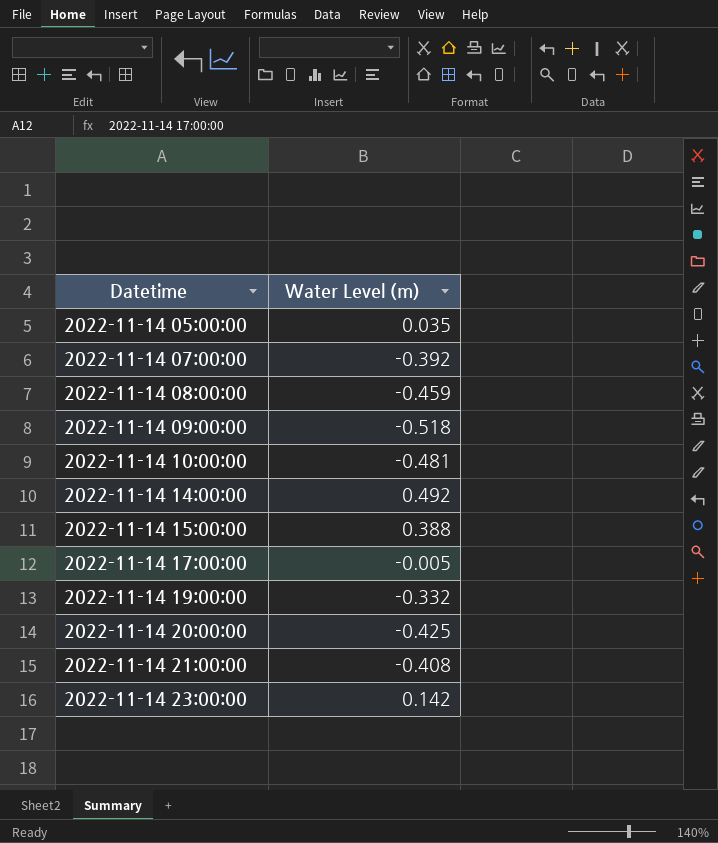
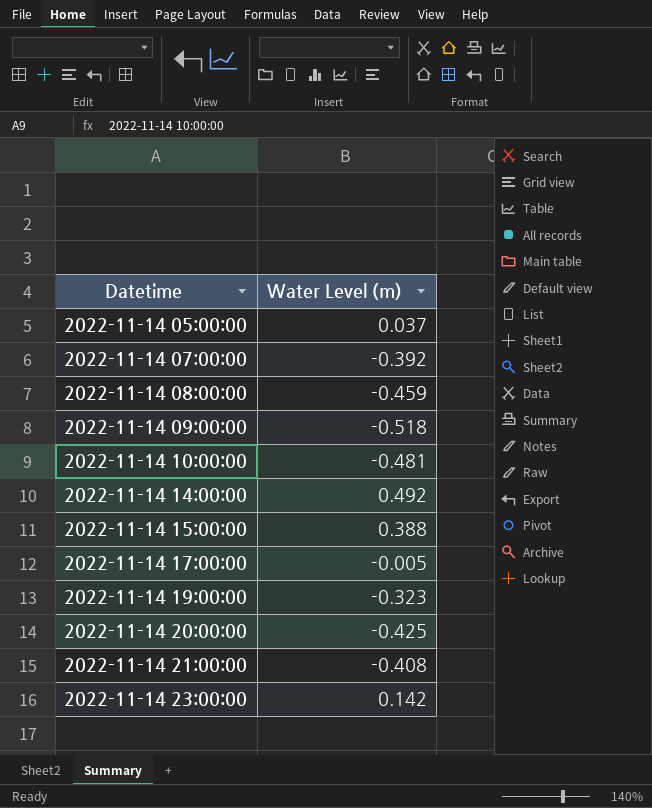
2022-11-14 05:00:00 | Water Level (m): 0.035 -> 0.037
2022-11-14 19:00:00 | Water Level (m): -0.332 -> -0.323

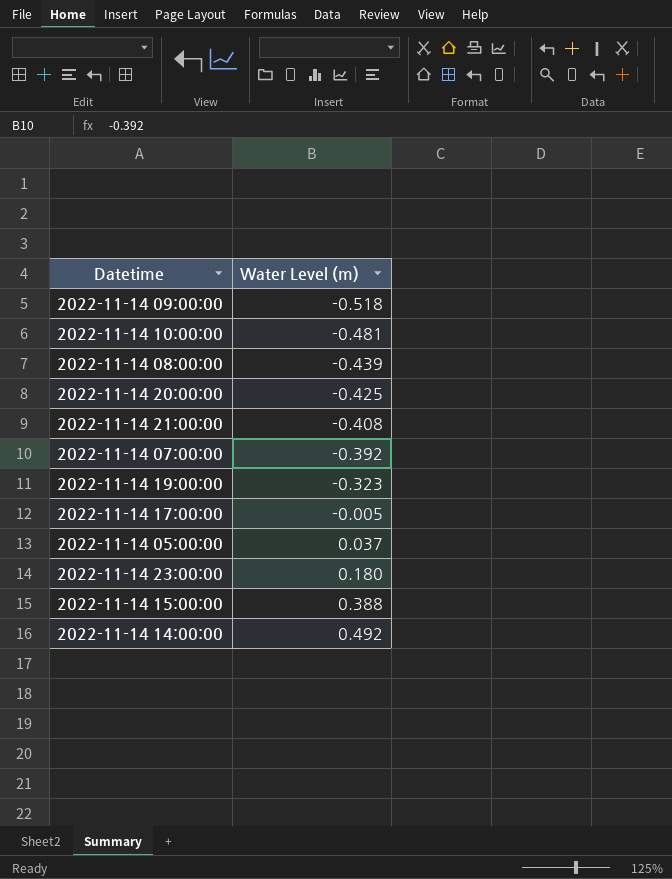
row order: Datetime ascending -> Water Level (m) ascending
2022-11-14 08:00:00 | Water Level (m): -0.459 -> -0.439
2022-11-14 23:00:00 | Water Level (m): 0.142 -> 0.180

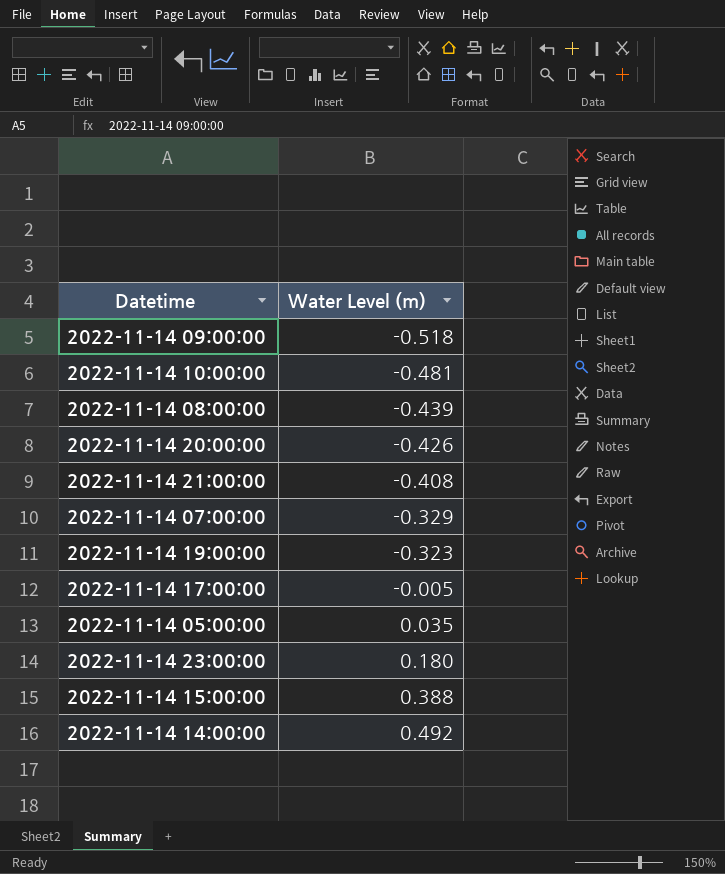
2022-11-14 20:00:00 | Water Level (m): -0.425 -> -0.426
2022-11-14 07:00:00 | Water Level (m): -0.392 -> -0.329
2022-11-14 05:00:00 | Water Level (m): 0.037 -> 0.035

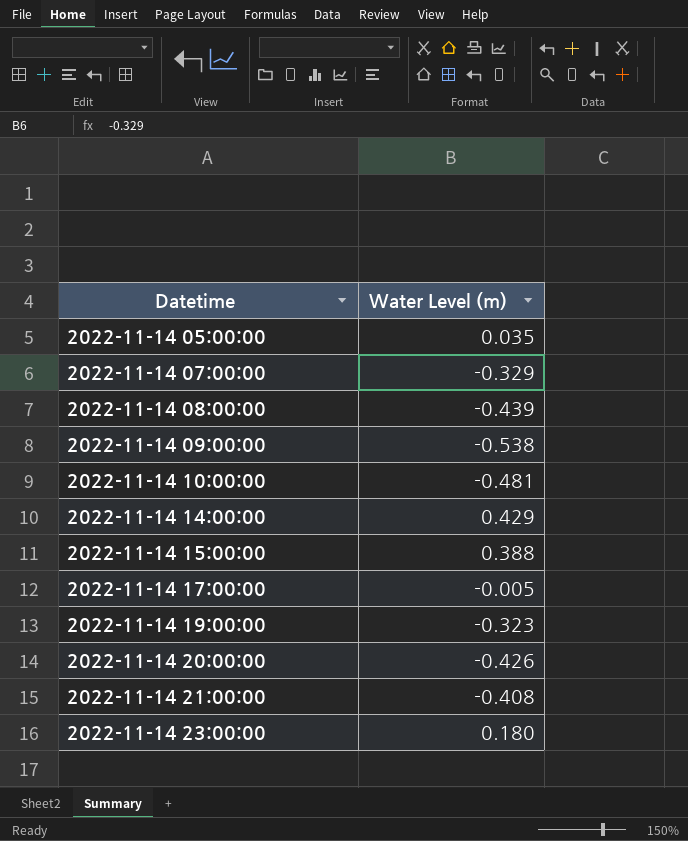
row order: Water Level (m) ascending -> Datetime ascending
2022-11-14 09:00:00 | Water Level (m): -0.518 -> -0.538
2022-11-14 14:00:00 | Water Level (m): 0.492 -> 0.429

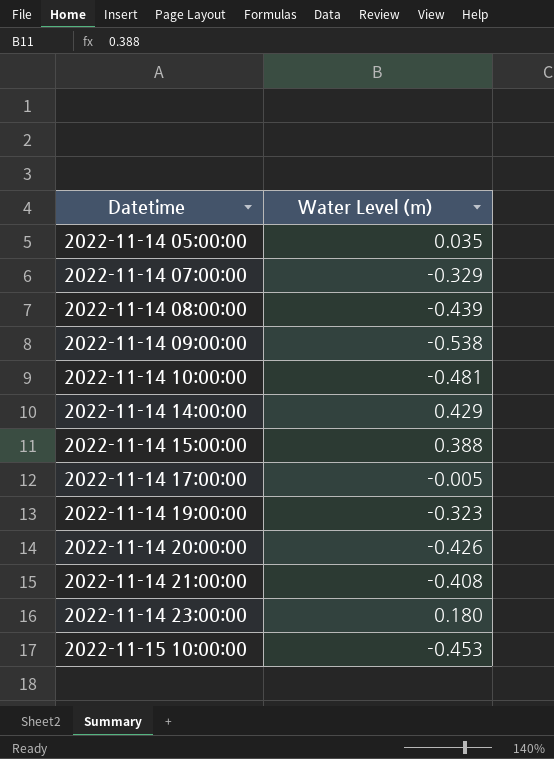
row 2022-11-15 10:00:00: none -> -0.453

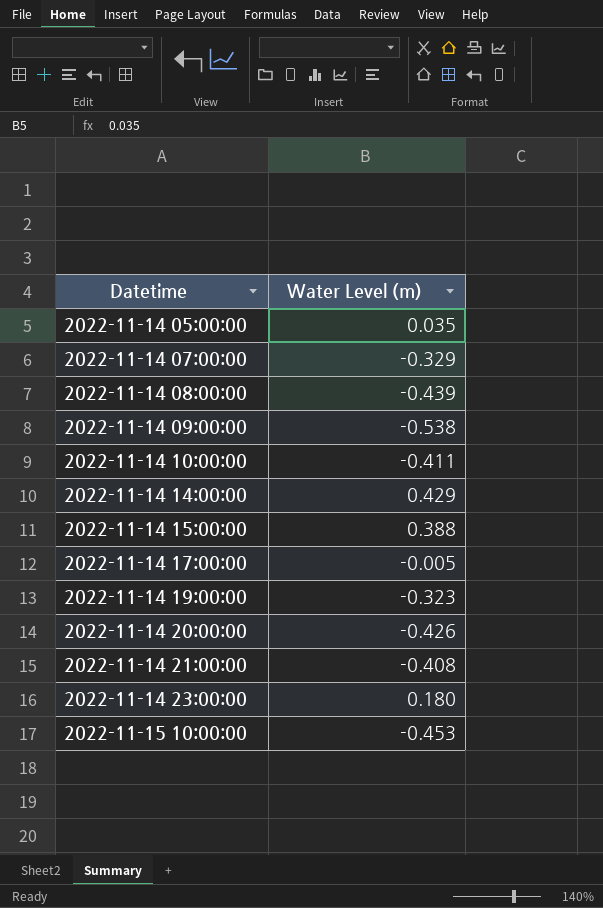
2022-11-14 10:00:00 | Water Level (m): -0.481 -> -0.411

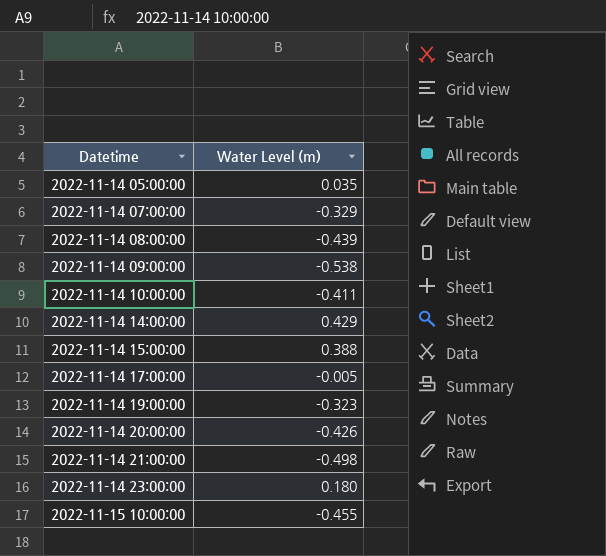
2022-11-14 21:00:00 | Water Level (m): -0.408 -> -0.498
2022-11-15 10:00:00 | Water Level (m): -0.453 -> -0.455

